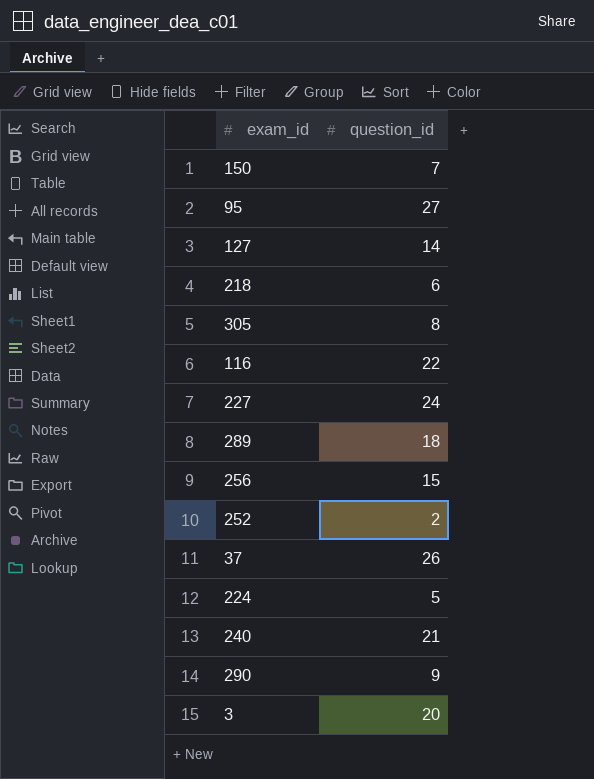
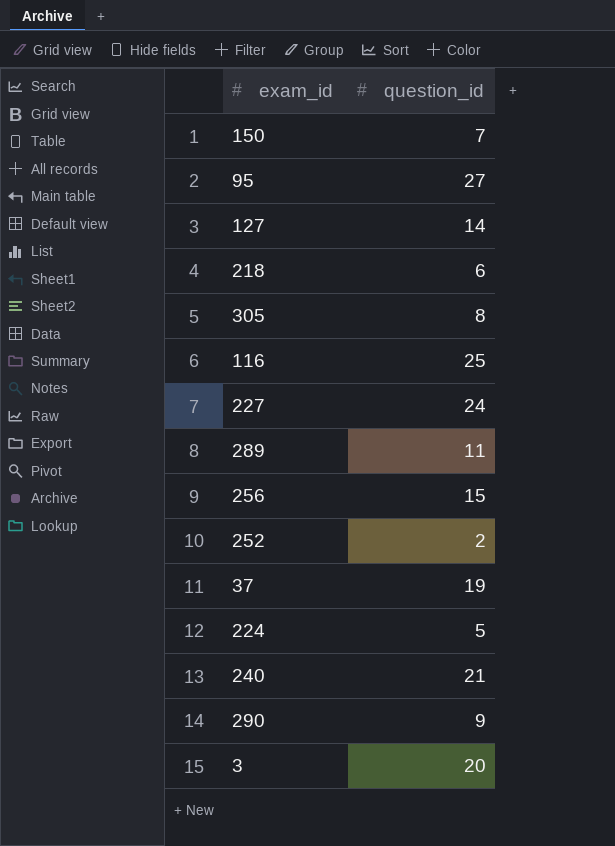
116 | question_id: 22 -> 25
289 | question_id: 18 -> 11
37 | question_id: 26 -> 19

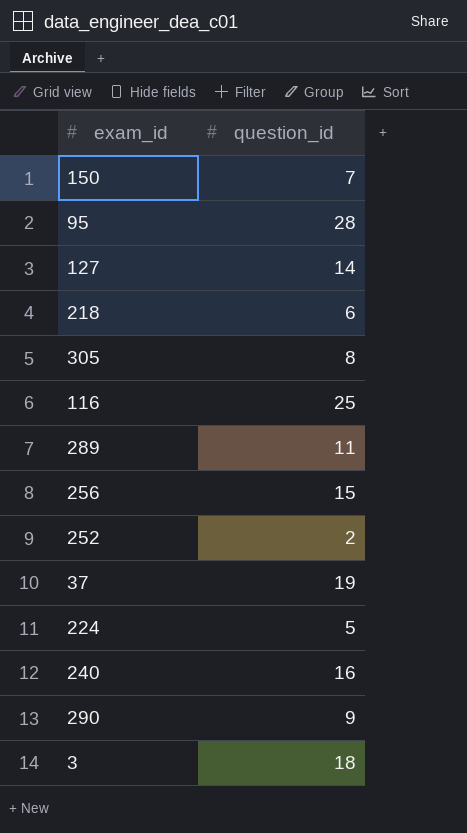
row 227: 24 -> none
95 | question_id: 27 -> 28
240 | question_id: 21 -> 16
3 | question_id: 20 -> 18

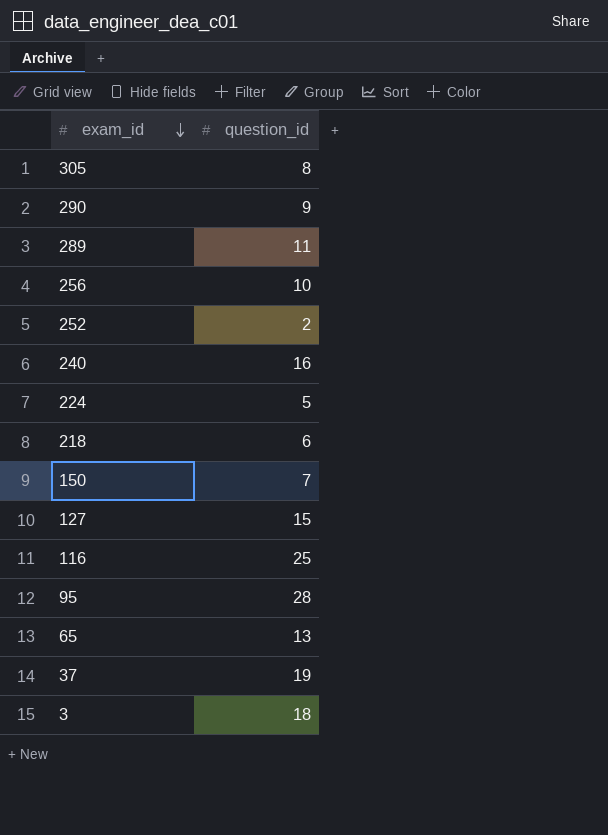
row order: none -> exam_id descending
256 | question_id: 15 -> 10
127 | question_id: 14 -> 15
row 65: none -> 13

